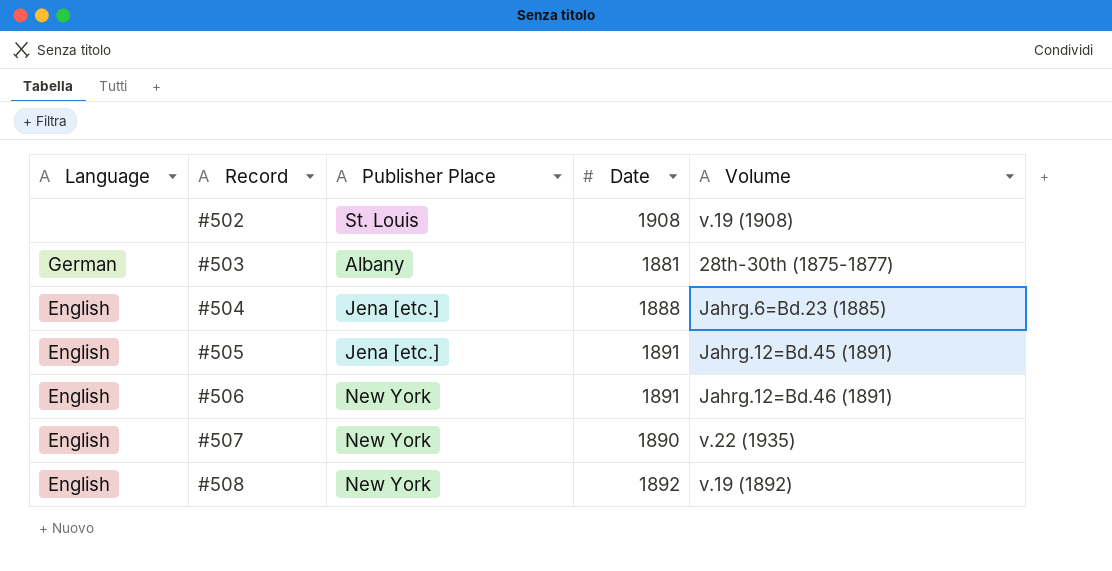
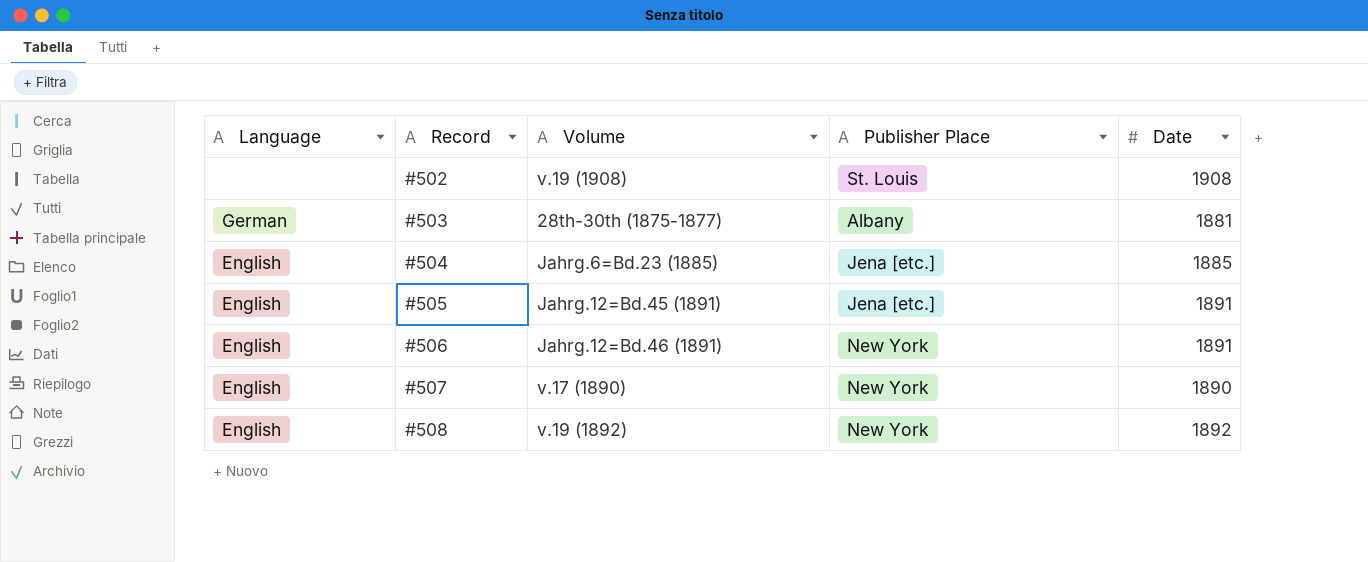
column Volume | position: 5 -> 3
#504 | Date: 1888 -> 1885
#507 | Volume: v.22 (1935) -> v.17 (1890)

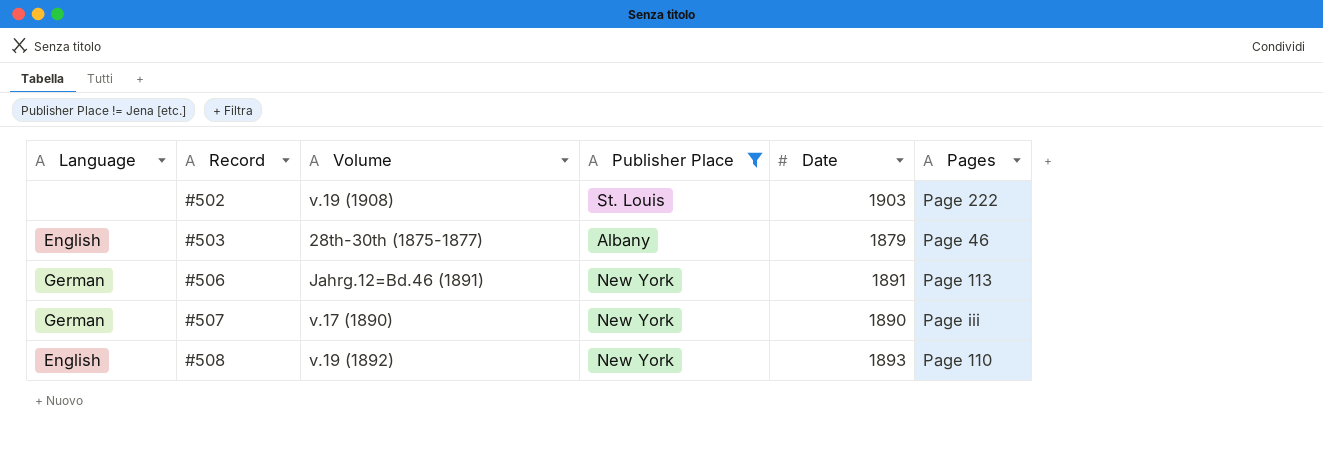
filter: none -> Publisher Place != Jena [etc.]
column Pages | position: none -> 6
#502 | Date: 1908 -> 1903
#503 | Language: German -> English
#503 | Date: 1881 -> 1879
#506 | Language: English -> German
#507 | Language: English -> German
#508 | Date: 1892 -> 1893

